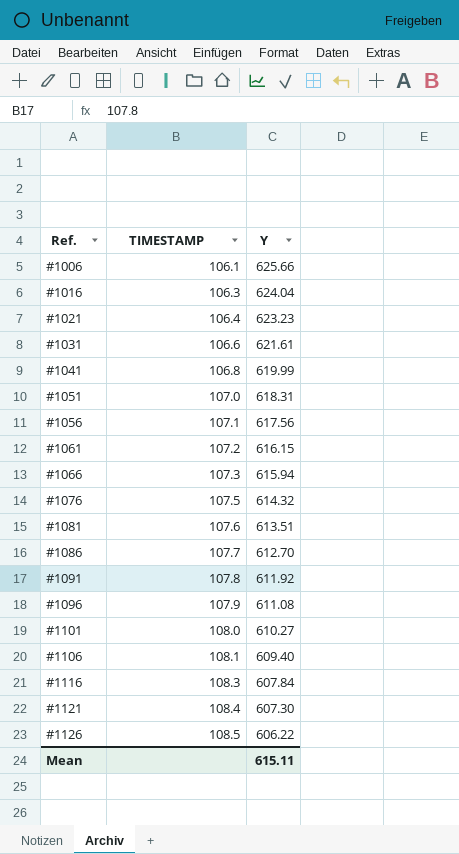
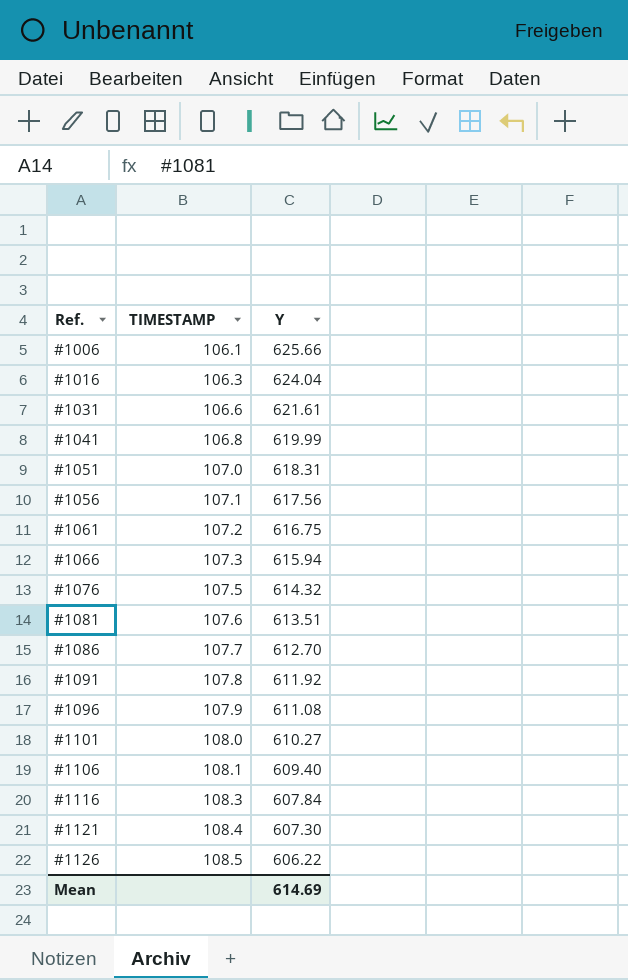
row #1021: 106.4 | 623.23 -> none
#1061 | Y: 616.15 -> 616.75
Mean | Y: 615.11 -> 614.69

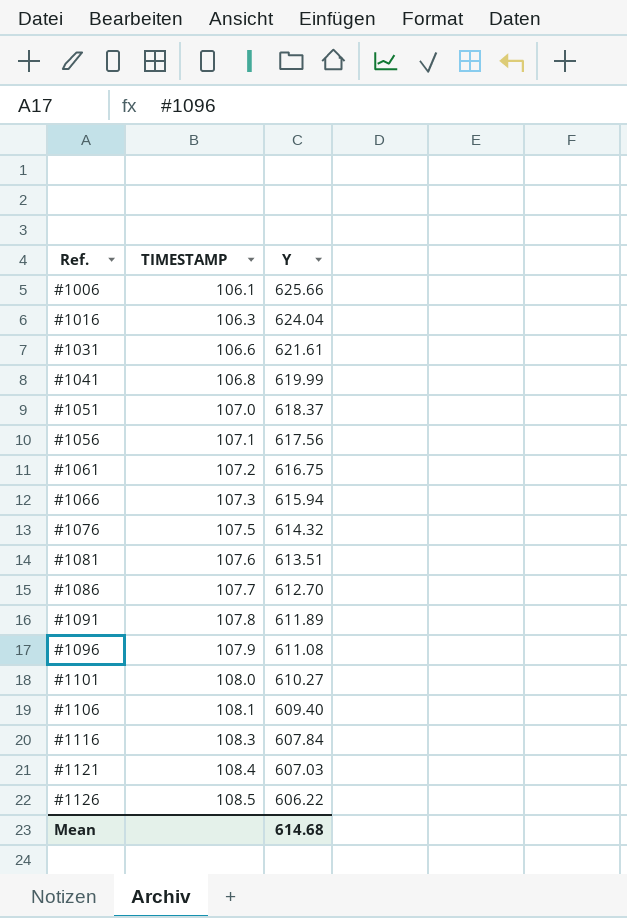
#1051 | Y: 618.31 -> 618.37
#1091 | Y: 611.92 -> 611.89
#1121 | Y: 607.30 -> 607.03
Mean | Y: 614.69 -> 614.68

